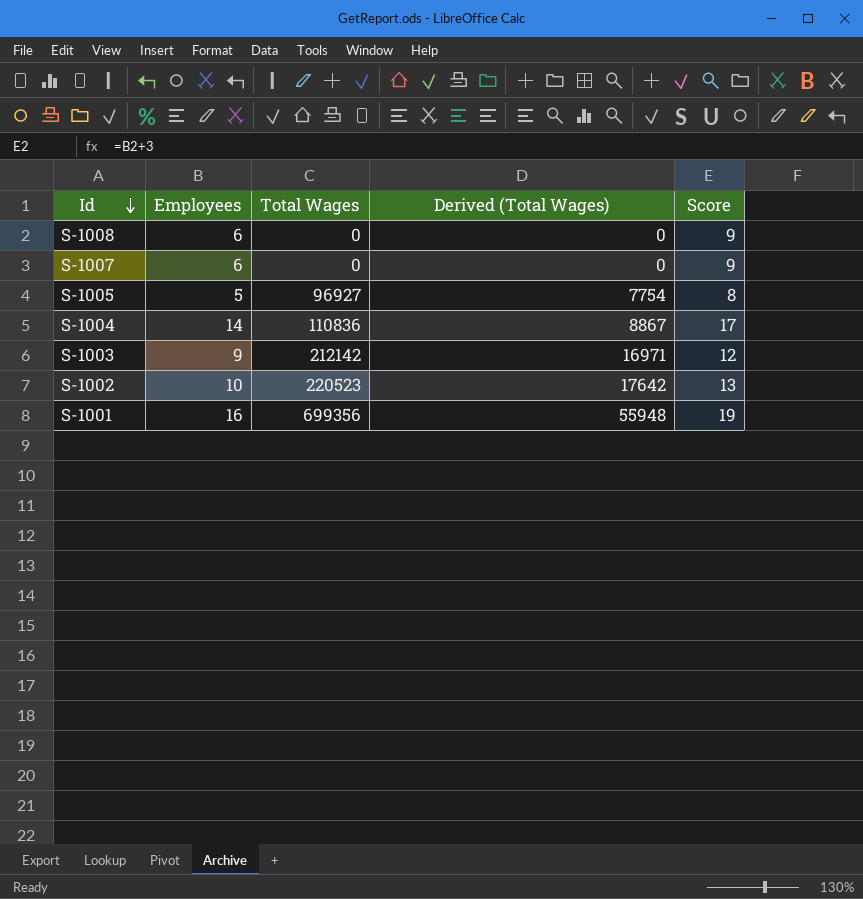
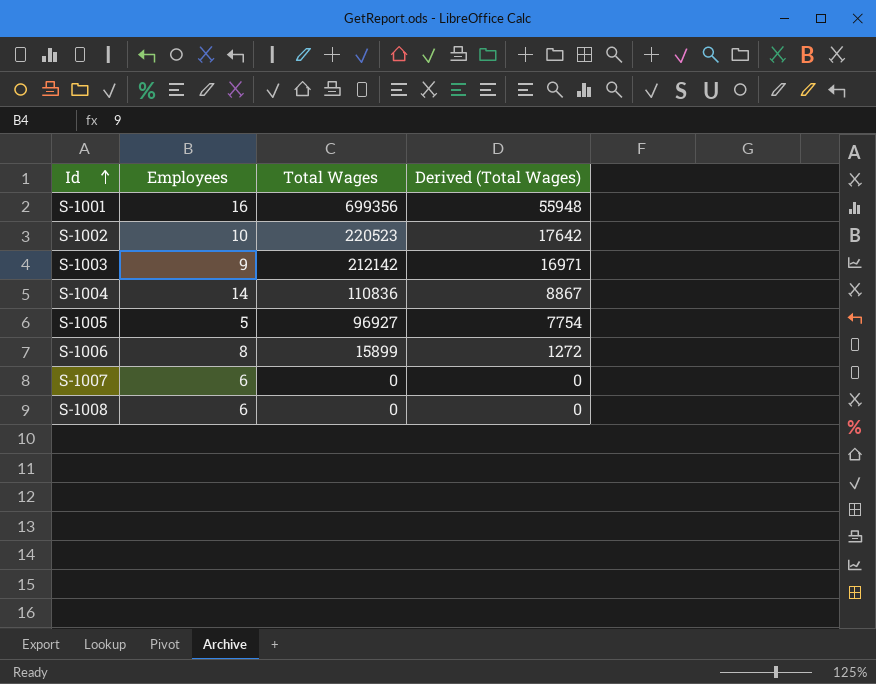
row order: Id descending -> Id ascending
column Score | formula: [Employees] + 3 -> none
row S-1006: none -> 8 | 15899 | 1272

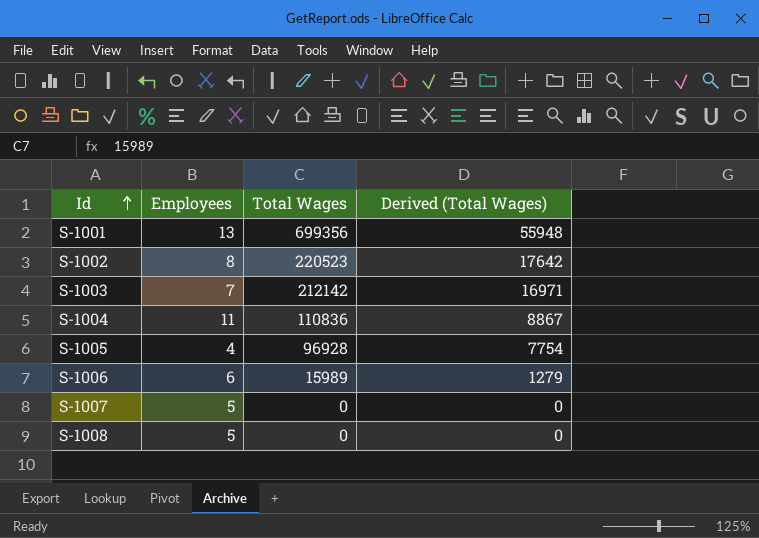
S-1001 | Employees: 16 -> 13
S-1002 | Employees: 10 -> 8
S-1003 | Employees: 9 -> 7
S-1004 | Employees: 14 -> 11
S-1005 | Employees: 5 -> 4
S-1005 | Total Wages: 96927 -> 96928
S-1006 | Employees: 8 -> 6
S-1006 | Total Wages: 15899 -> 15989
S-1006 | Derived (Total Wages): 1272 -> 1279
S-1007 | Employees: 6 -> 5
S-1008 | Employees: 6 -> 5

